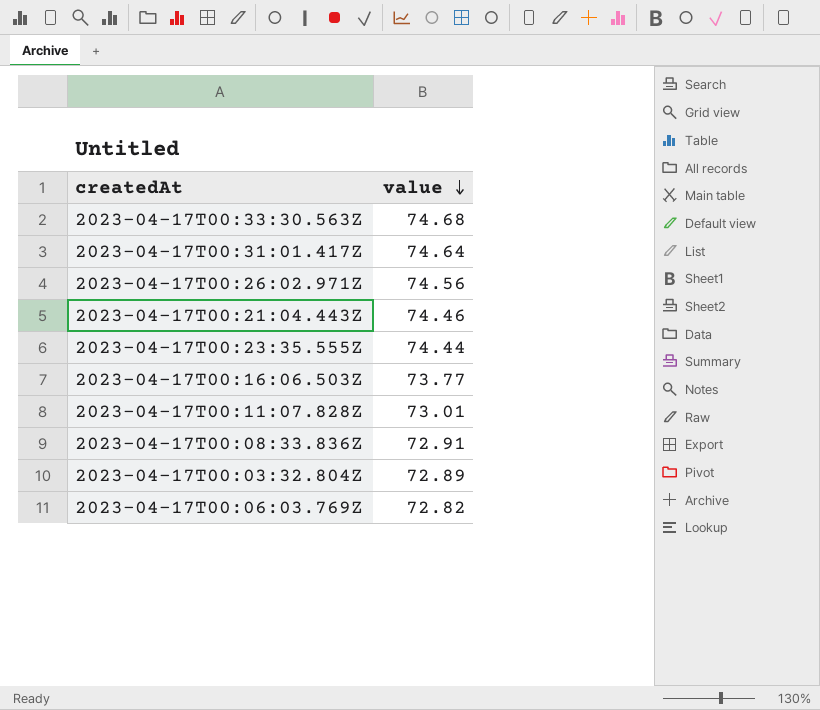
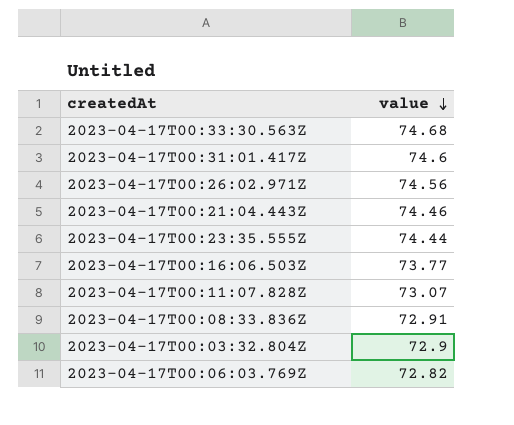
2023-04-17T00:31:01.417Z | value: 74.64 -> 74.6
2023-04-17T00:11:07.828Z | value: 73.01 -> 73.07
2023-04-17T00:03:32.804Z | value: 72.89 -> 72.9

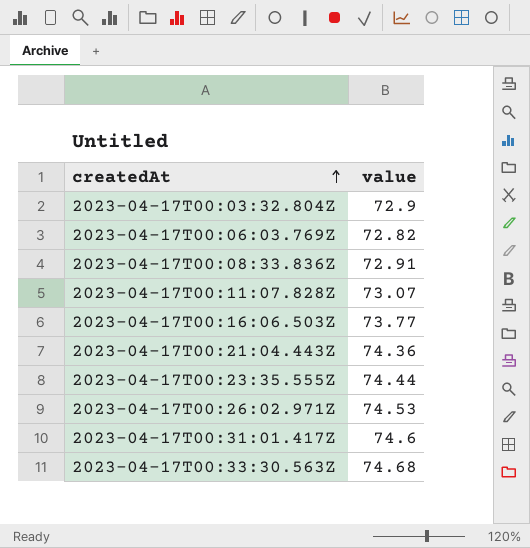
row order: value descending -> createdAt ascending
2023-04-17T00:21:04.443Z | value: 74.46 -> 74.36
2023-04-17T00:26:02.971Z | value: 74.56 -> 74.53

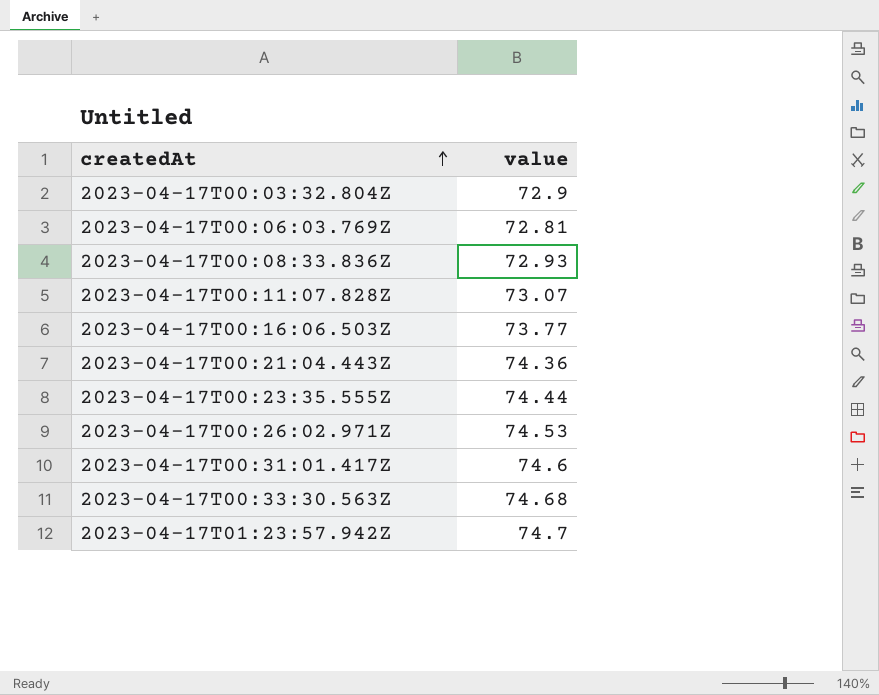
2023-04-17T00:06:03.769Z | value: 72.82 -> 72.81
2023-04-17T00:08:33.836Z | value: 72.91 -> 72.93
row 2023-04-17T01:23:57.942Z: none -> 74.7

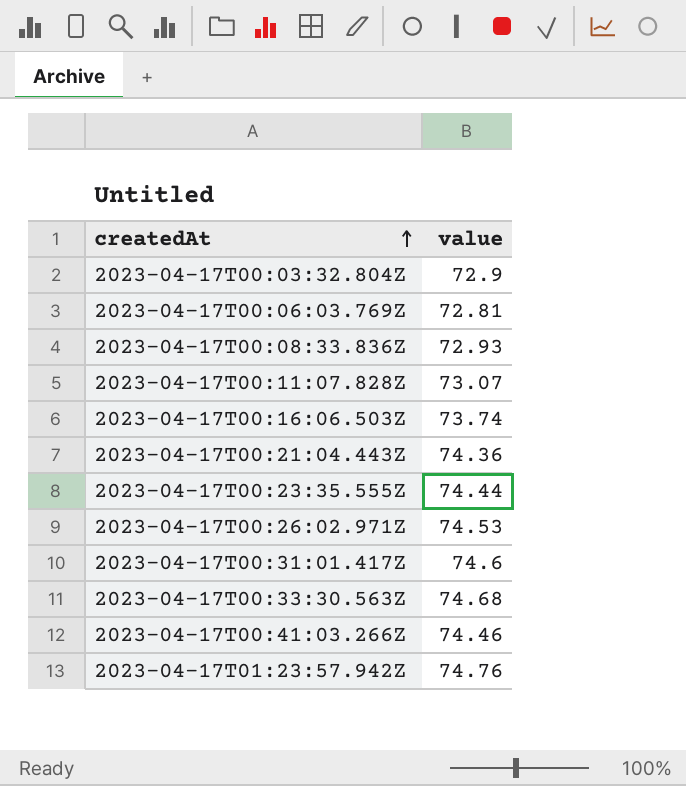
2023-04-17T00:16:06.503Z | value: 73.77 -> 73.74
row 2023-04-17T00:41:03.266Z: none -> 74.46
2023-04-17T01:23:57.942Z | value: 74.7 -> 74.76

